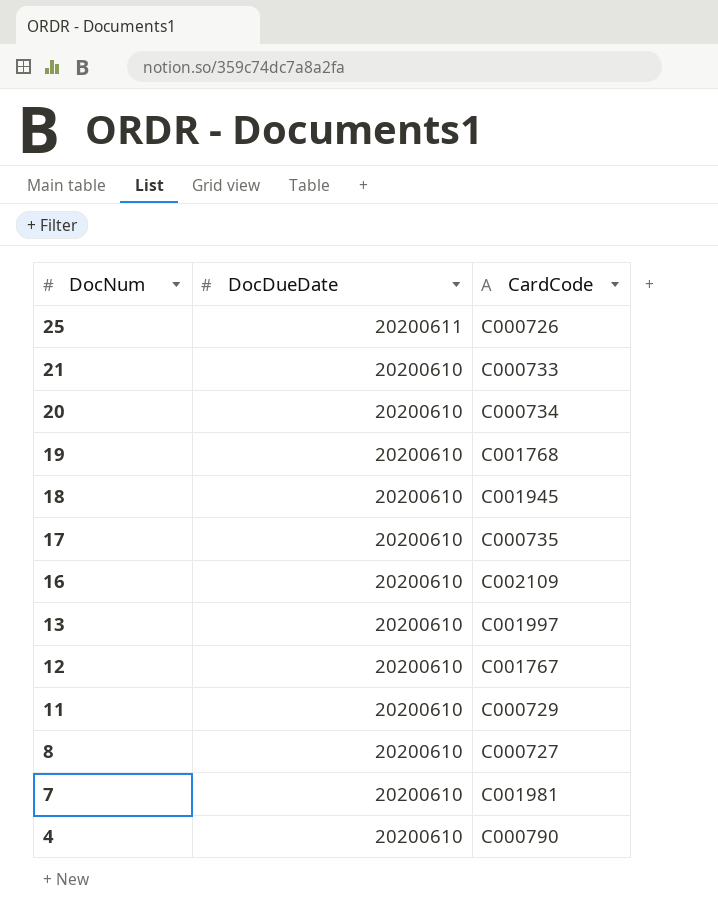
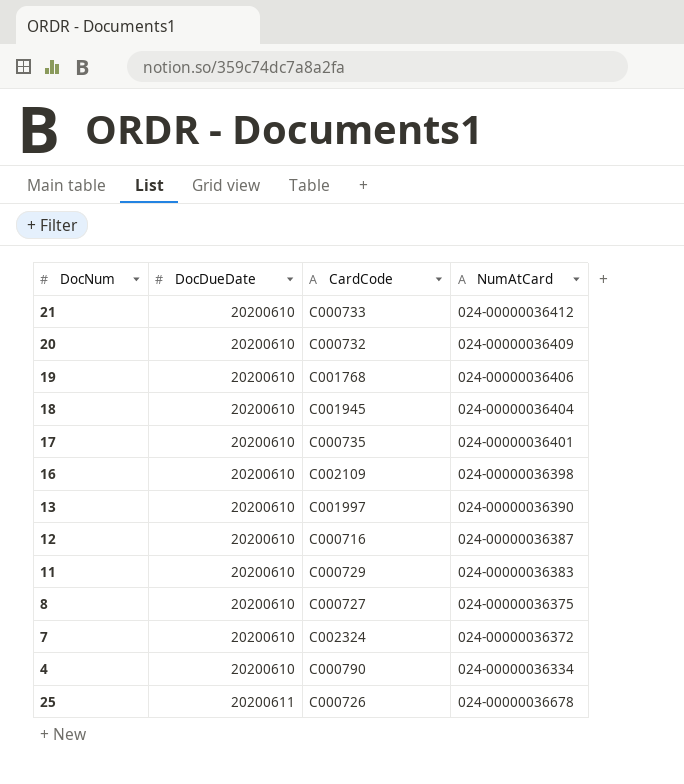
row order: DocNum descending -> DocDueDate ascending
column NumAtCard | position: none -> 4
20 | CardCode: C000734 -> C000732
12 | CardCode: C001767 -> C000716
7 | CardCode: C001981 -> C002324

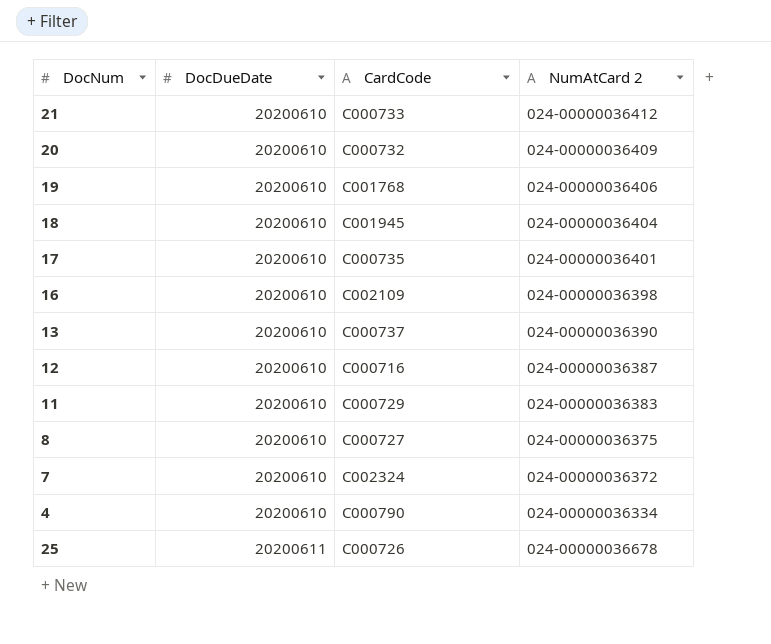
column name: NumAtCard -> NumAtCard 2
13 | CardCode: C001997 -> C000737

